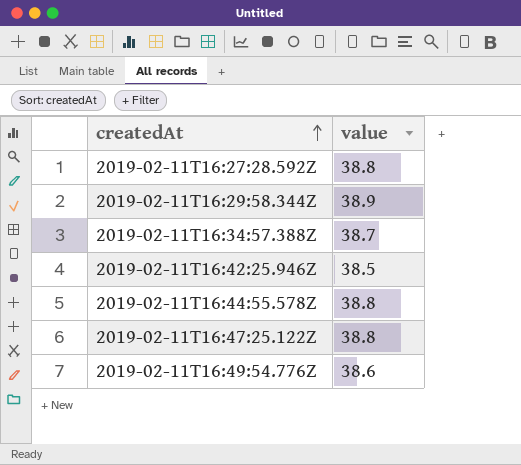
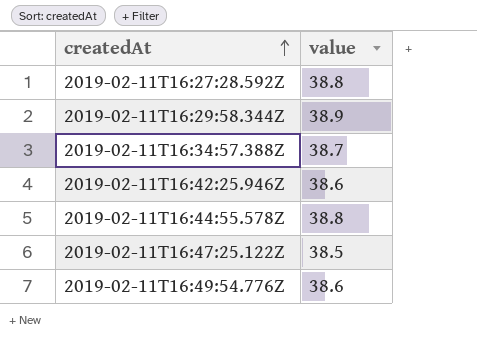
2019-02-11T16:42:25.946Z | value: 38.5 -> 38.6
2019-02-11T16:47:25.122Z | value: 38.8 -> 38.5

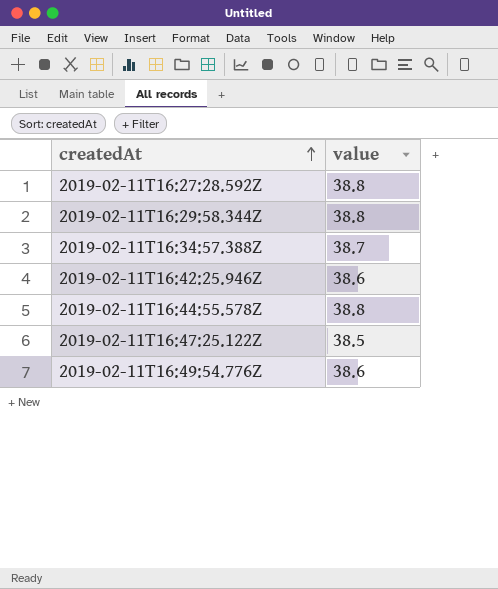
2019-02-11T16:29:58.344Z | value: 38.9 -> 38.8

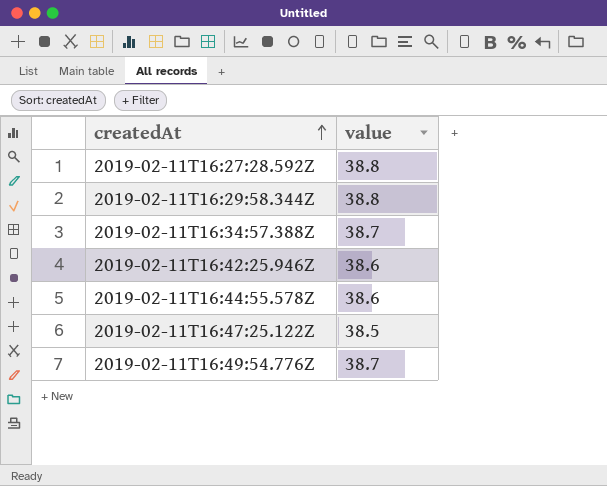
2019-02-11T16:44:55.578Z | value: 38.8 -> 38.6
2019-02-11T16:49:54.776Z | value: 38.6 -> 38.7

